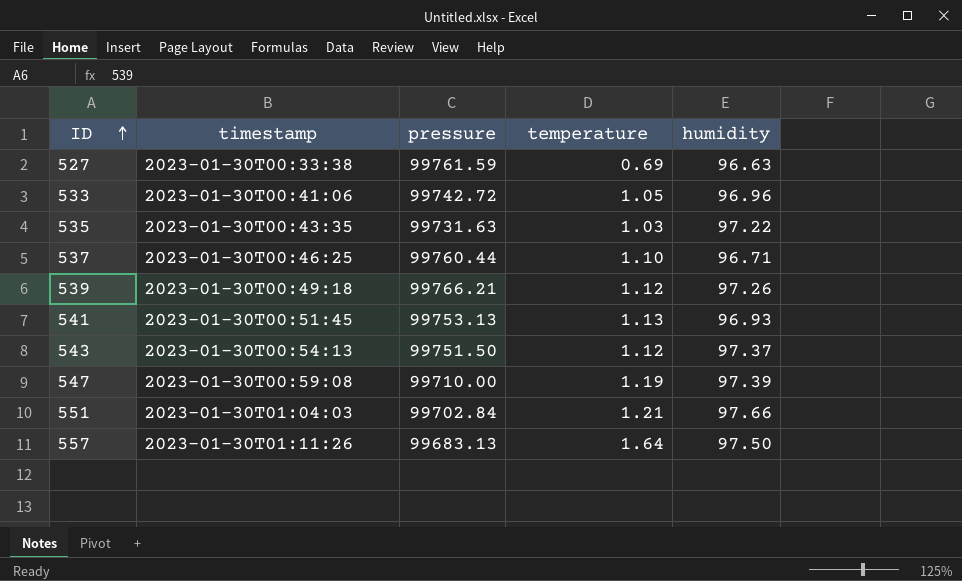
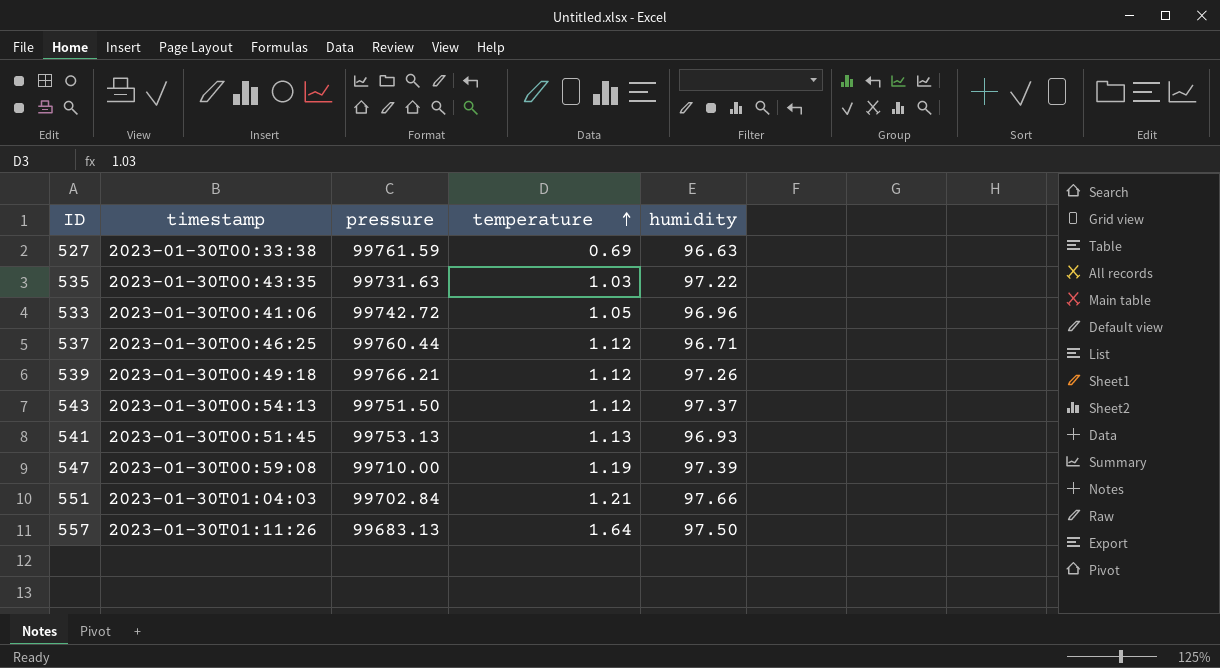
row order: ID ascending -> temperature ascending
537 | temperature: 1.10 -> 1.12

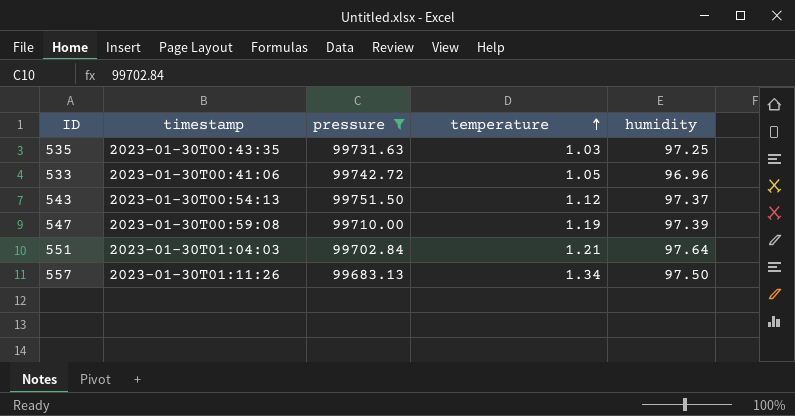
filter: none -> pressure <= 99751.50
535 | humidity: 97.22 -> 97.25
551 | humidity: 97.66 -> 97.64
557 | temperature: 1.64 -> 1.34

